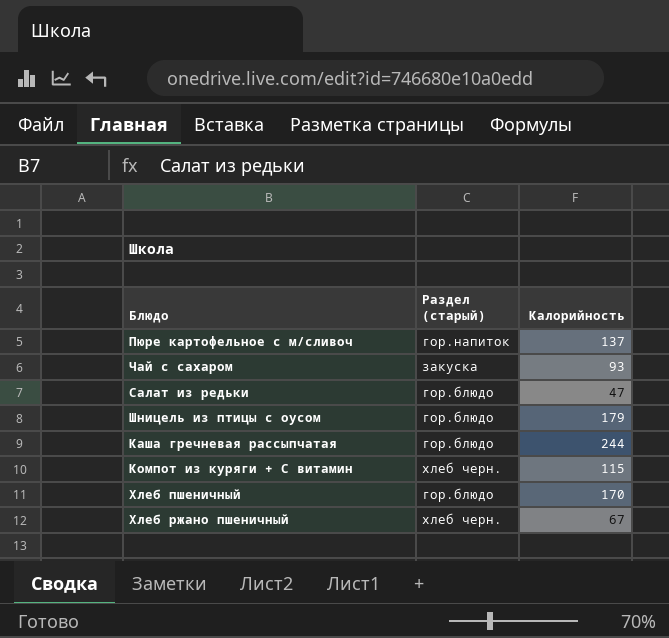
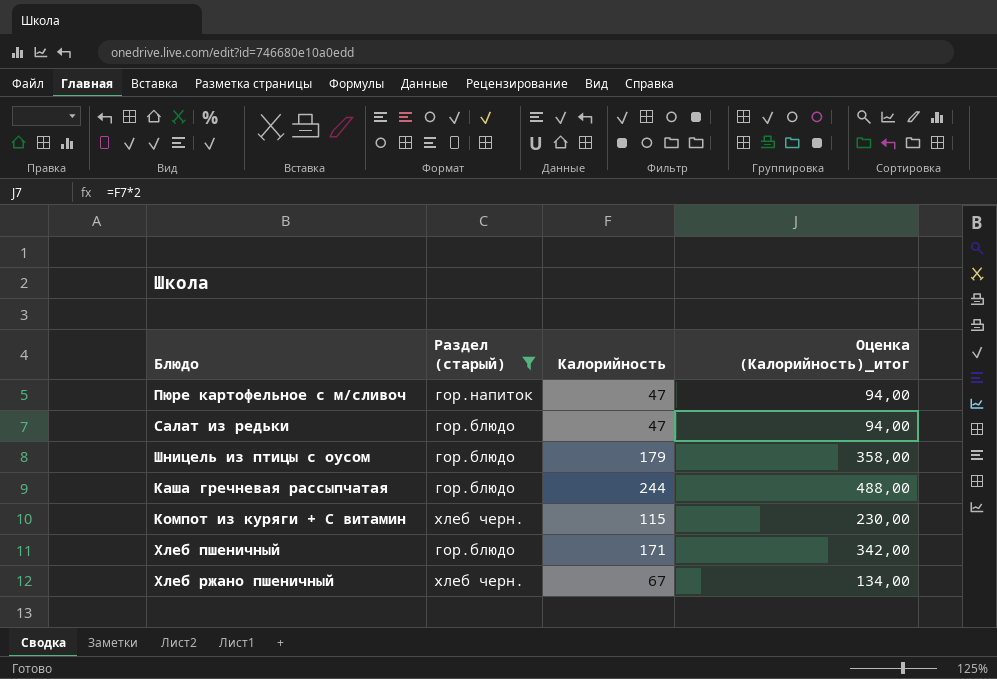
filter: none -> Раздел (старый) != закуска
column Оценка (Калорийность)_итог | formula: none -> [Калорийность] * 2
Пюре картофельное с м/сливоч | Калорийность: 137 -> 47
Хлеб пшеничный | Калорийность: 170 -> 171

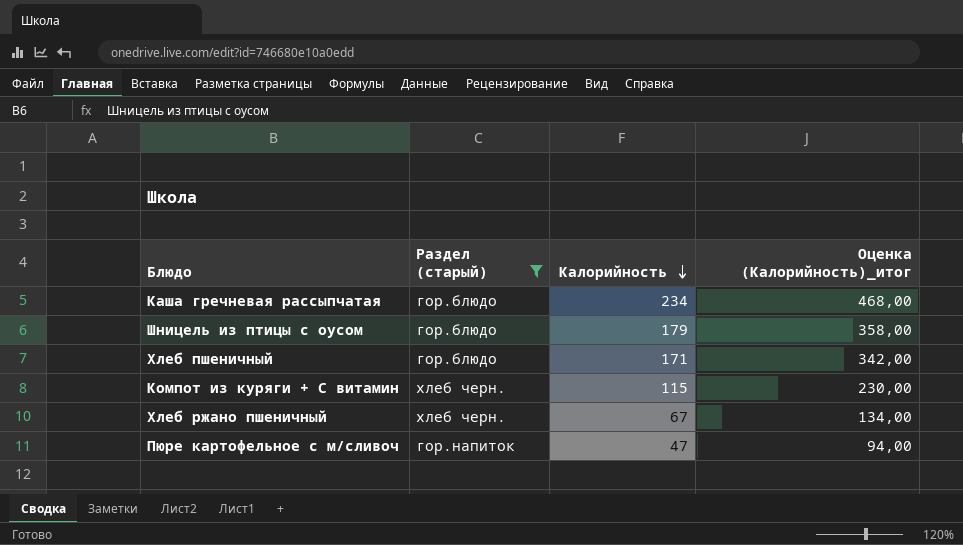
row order: none -> Калорийность descending
row Салат из редьки: гор.блюдо | 47 | 94,00 -> none
Каша гречневая рассыпчатая | Калорийность: 244 -> 234
Каша гречневая рассыпчатая | Оценка (Калорийность)_итог: 488,00 -> 468,00

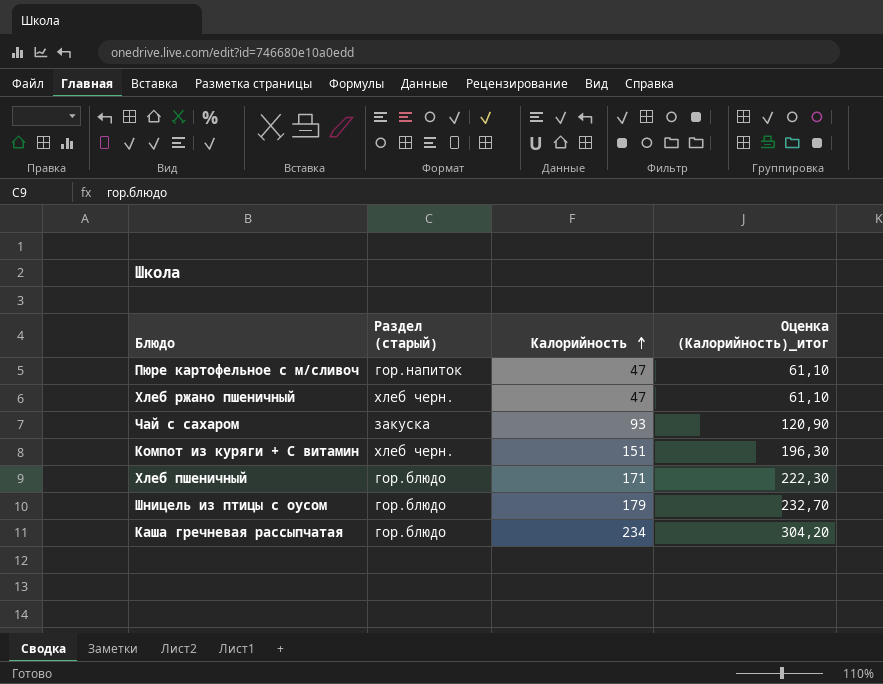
filter: Раздел (старый) != закуска -> none
row order: Калорийность descending -> Калорийность ascending
column Оценка (Калорийность)_итог | formula: [Калорийность] * 2 -> [Калорийность] * 1,3
Хлеб ржано пшеничный | Калорийность: 67 -> 47
Компот из куряги + С витамин | Калорийность: 115 -> 151

